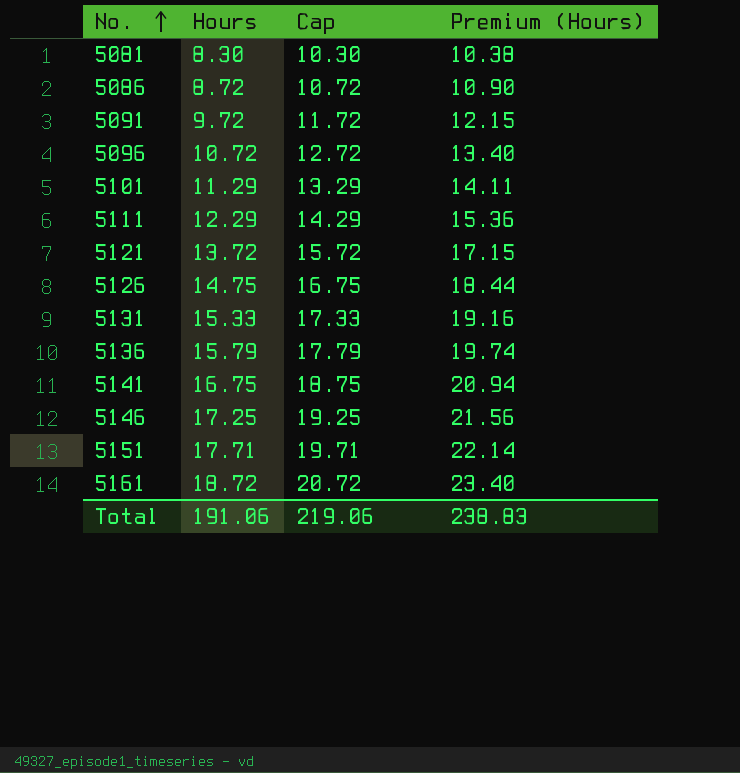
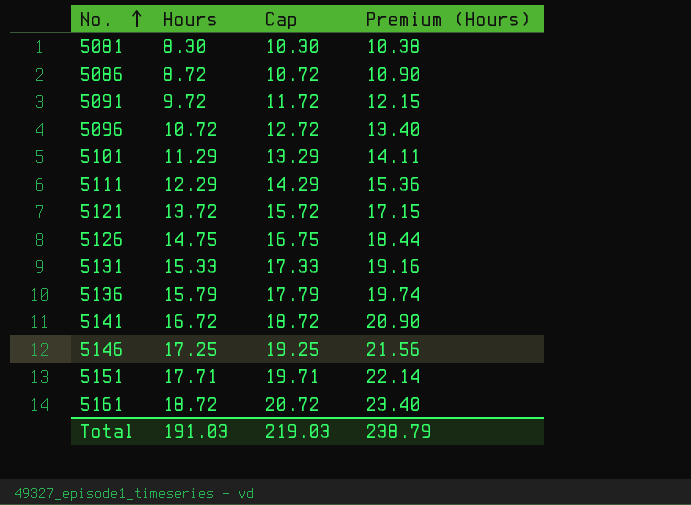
5141 | Hours: 16.75 -> 16.72
5141 | Cap: 18.75 -> 18.72
5141 | Premium (Hours): 20.94 -> 20.90
Total | Hours: 191.06 -> 191.03
Total | Cap: 219.06 -> 219.03
Total | Premium (Hours): 238.83 -> 238.79

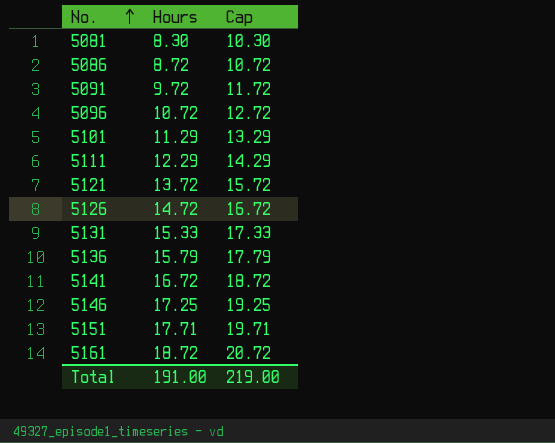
column Premium (Hours) | formula: [Hours] * 1.25 -> none
5126 | Hours: 14.75 -> 14.72
5126 | Cap: 16.75 -> 16.72
Total | Hours: 191.03 -> 191.00
Total | Cap: 219.03 -> 219.00

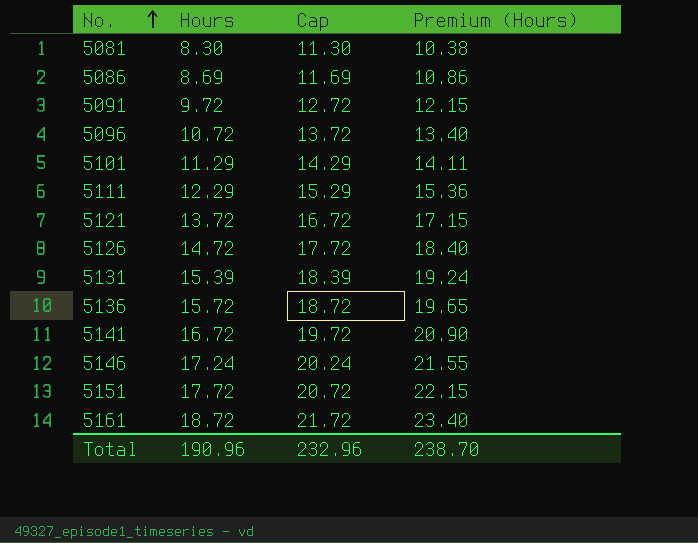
column Cap | formula: [Hours] + 2 -> [Hours] + 3
column Premium (Hours) | formula: none -> [Hours] * 1.25
5086 | Hours: 8.72 -> 8.69
5131 | Hours: 15.33 -> 15.39
5136 | Hours: 15.79 -> 15.72
5146 | Hours: 17.25 -> 17.24
5151 | Hours: 17.71 -> 17.72
Total | Hours: 191.00 -> 190.96
Total | Cap: 219.00 -> 232.96

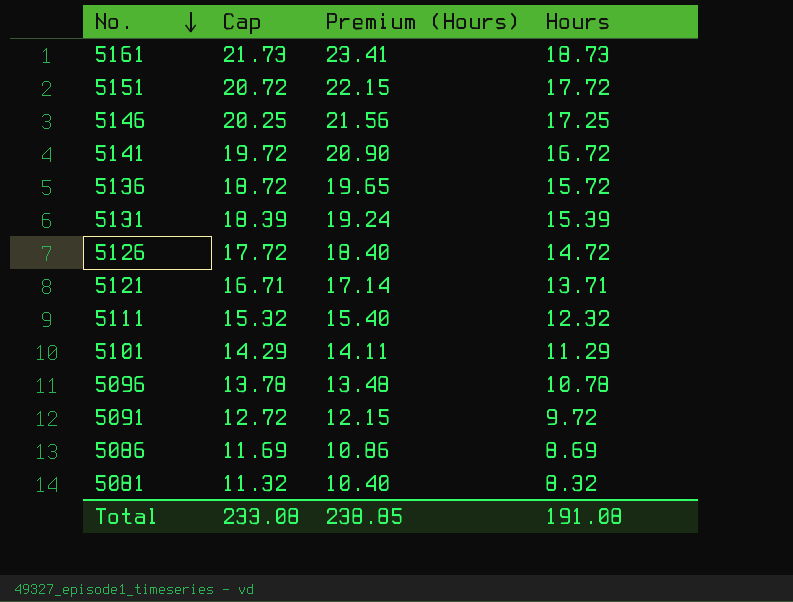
row order: No. ascending -> No. descending
column Hours | position: 2 -> 4
5161 | Cap: 21.72 -> 21.73
5161 | Premium (Hours): 23.40 -> 23.41
5161 | Hours: 18.72 -> 18.73
5146 | Cap: 20.24 -> 20.25
5146 | Premium (Hours): 21.55 -> 21.56
5146 | Hours: 17.24 -> 17.25
5121 | Cap: 16.72 -> 16.71
5121 | Premium (Hours): 17.15 -> 17.14
5121 | Hours: 13.72 -> 13.71
5111 | Cap: 15.29 -> 15.32
5111 | Premium (Hours): 15.36 -> 15.40
5111 | Hours: 12.29 -> 12.32
5096 | Cap: 13.72 -> 13.78
5096 | Premium (Hours): 13.40 -> 13.48
5096 | Hours: 10.72 -> 10.78
5081 | Cap: 11.30 -> 11.32
5081 | Premium (Hours): 10.38 -> 10.40
5081 | Hours: 8.30 -> 8.32
Total | Cap: 232.96 -> 233.08
Total | Premium (Hours): 238.70 -> 238.85
Total | Hours: 190.96 -> 191.08

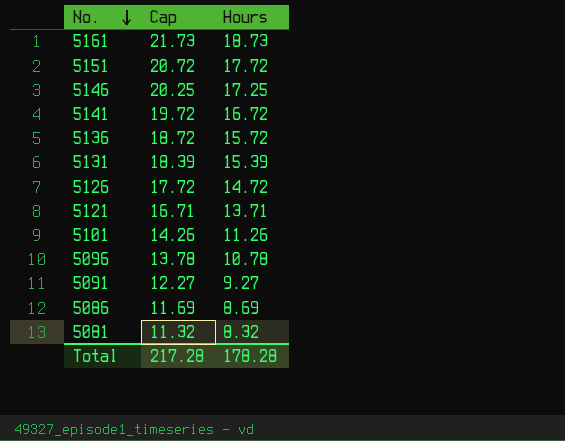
column Premium (Hours) | formula: [Hours] * 1.25 -> none
row 5111: 15.32 | 15.40 | 12.32 -> none
5101 | Cap: 14.29 -> 14.26
5101 | Hours: 11.29 -> 11.26
5091 | Cap: 12.72 -> 12.27
5091 | Hours: 9.72 -> 9.27
Total | Cap: 233.08 -> 217.28
Total | Hours: 191.08 -> 178.28

